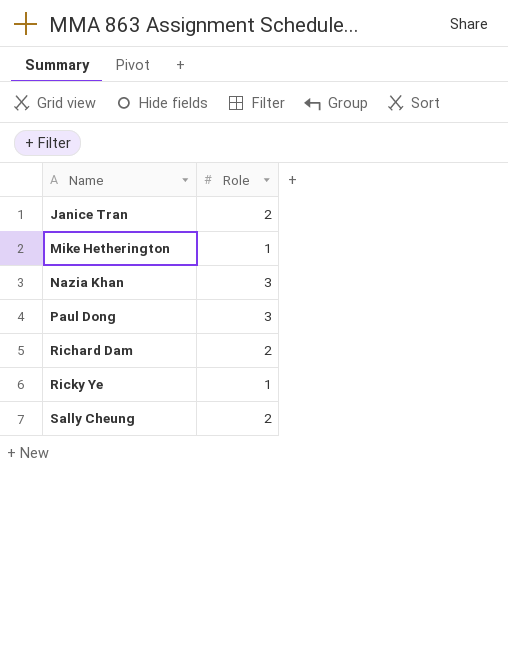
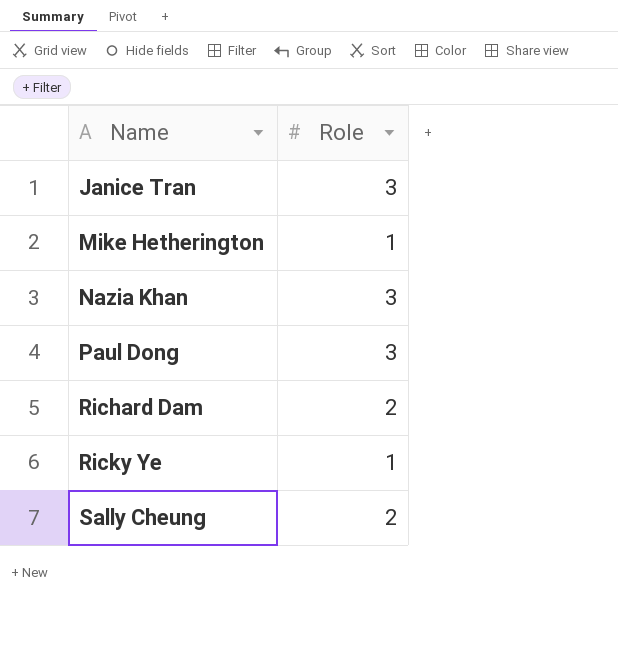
Janice Tran | Role: 2 -> 3

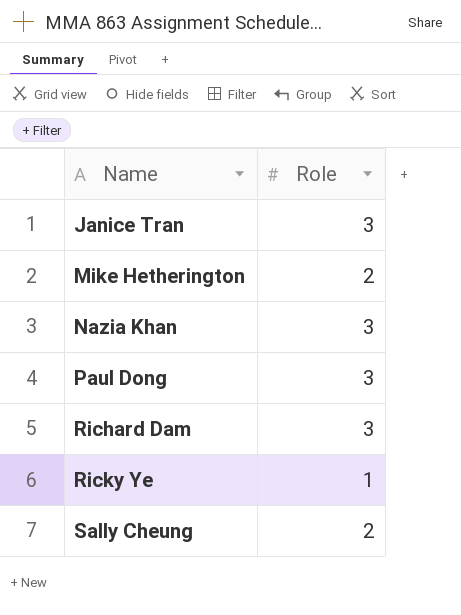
Mike Hetherington | Role: 1 -> 2
Richard Dam | Role: 2 -> 3

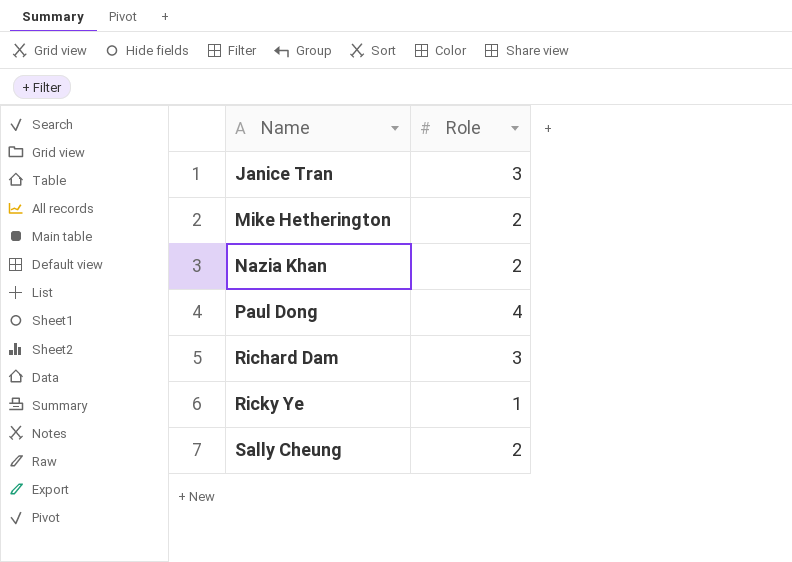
Nazia Khan | Role: 3 -> 2
Paul Dong | Role: 3 -> 4

